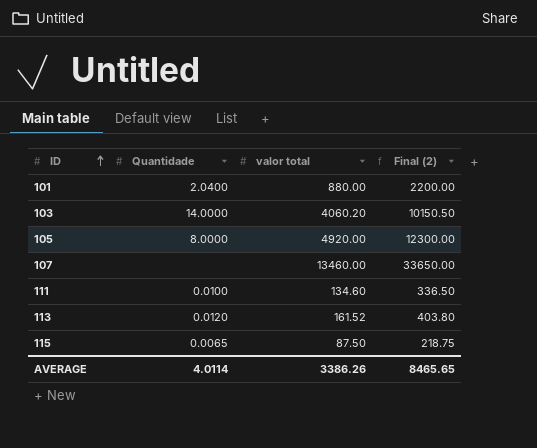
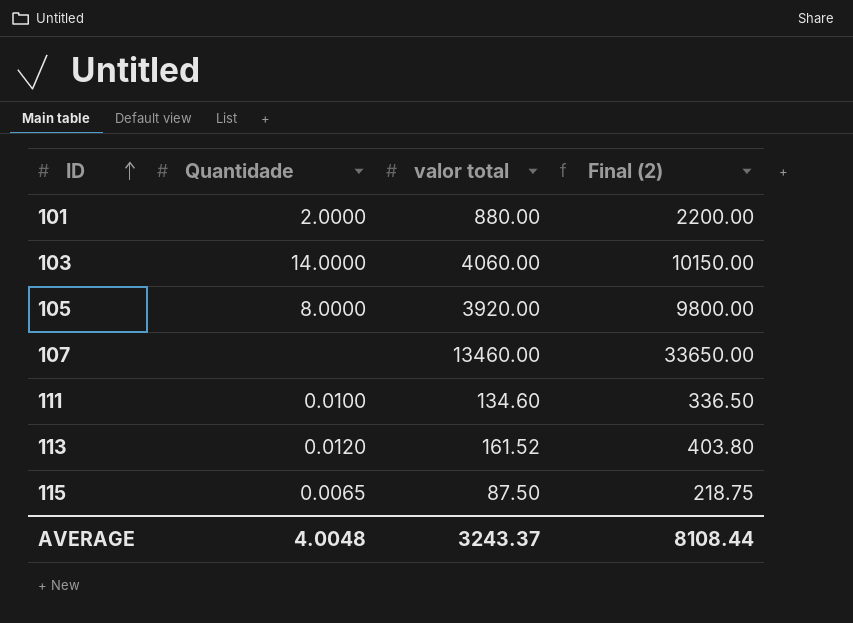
101 | Quantidade: 2.0400 -> 2.0000
103 | valor total: 4060.20 -> 4060.00
103 | Final (2): 10150.50 -> 10150.00
105 | valor total: 4920.00 -> 3920.00
105 | Final (2): 12300.00 -> 9800.00
AVERAGE | Quantidade: 4.0114 -> 4.0048
AVERAGE | valor total: 3386.26 -> 3243.37
AVERAGE | Final (2): 8465.65 -> 8108.44

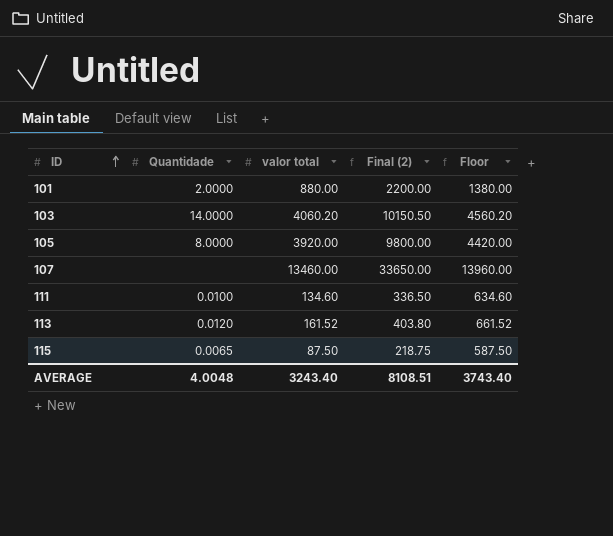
column Floor | formula: none -> [valor total] + 500
103 | valor total: 4060.00 -> 4060.20
103 | Final (2): 10150.00 -> 10150.50
AVERAGE | valor total: 3243.37 -> 3243.40
AVERAGE | Final (2): 8108.44 -> 8108.51

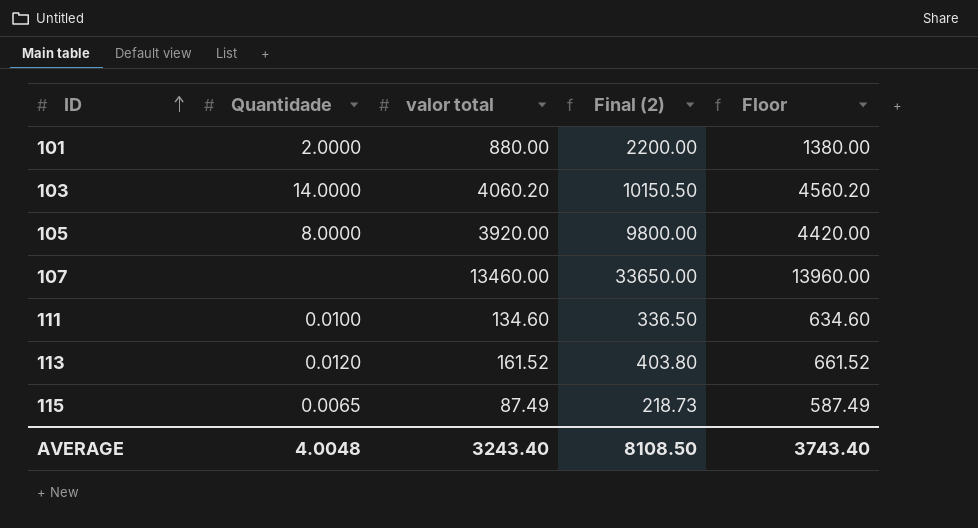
115 | valor total: 87.50 -> 87.49
115 | Final (2): 218.75 -> 218.73
115 | Floor: 587.50 -> 587.49
AVERAGE | Final (2): 8108.51 -> 8108.50

